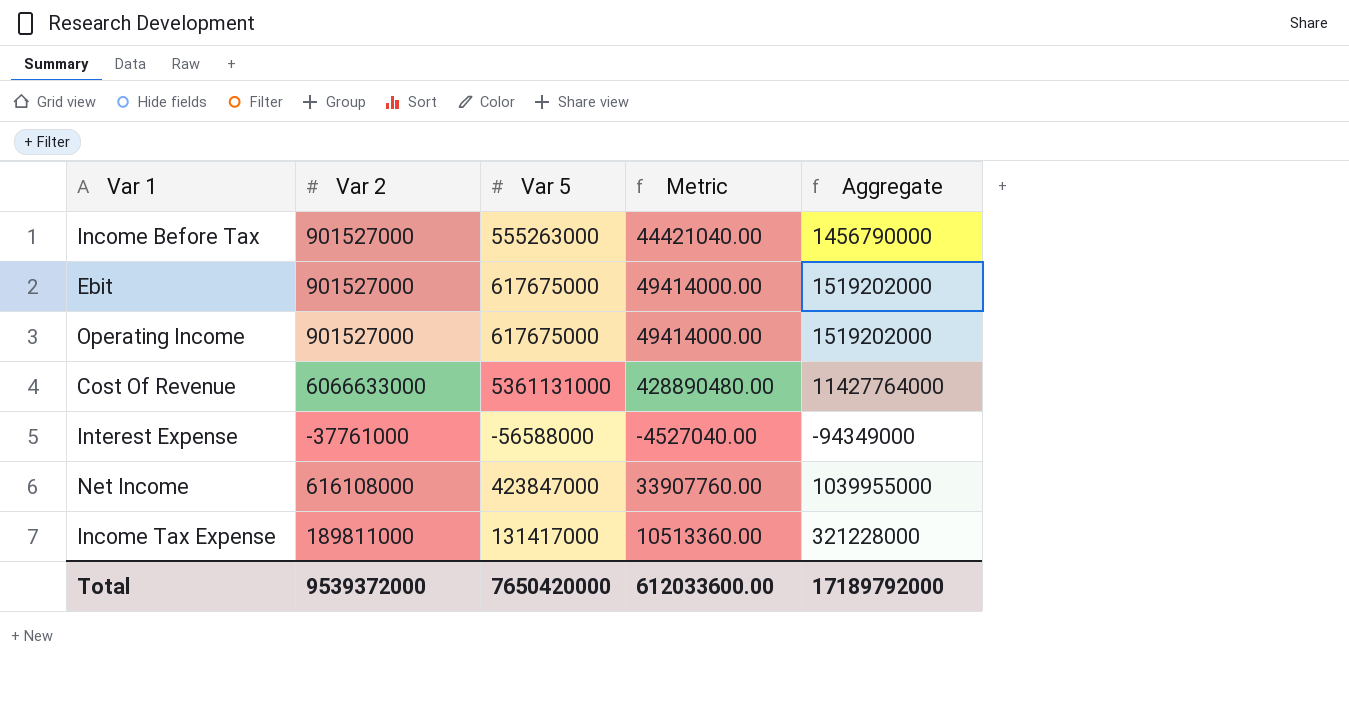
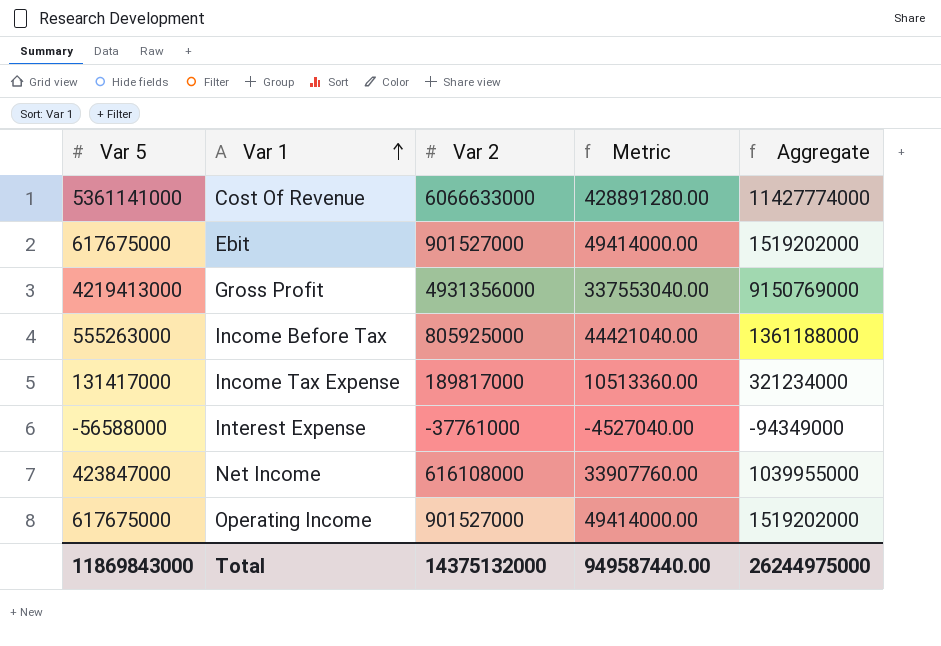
row order: none -> Var 1 ascending
column Var 5 | position: 3 -> 1
Cost Of Revenue | Var 5: 5361131000 -> 5361141000
Cost Of Revenue | Metric: 428890480.00 -> 428891280.00
Cost Of Revenue | Aggregate: 11427764000 -> 11427774000
row Gross Profit: none -> 4219413000 | 4931356000 | 337553040.00 | 9150769000
Income Before Tax | Var 2: 901527000 -> 805925000
Income Before Tax | Aggregate: 1456790000 -> 1361188000
Income Tax Expense | Var 2: 189811000 -> 189817000
Income Tax Expense | Aggregate: 321228000 -> 321234000
Total | Var 5: 7650420000 -> 11869843000
Total | Var 2: 9539372000 -> 14375132000
Total | Metric: 612033600.00 -> 949587440.00
Total | Aggregate: 17189792000 -> 26244975000

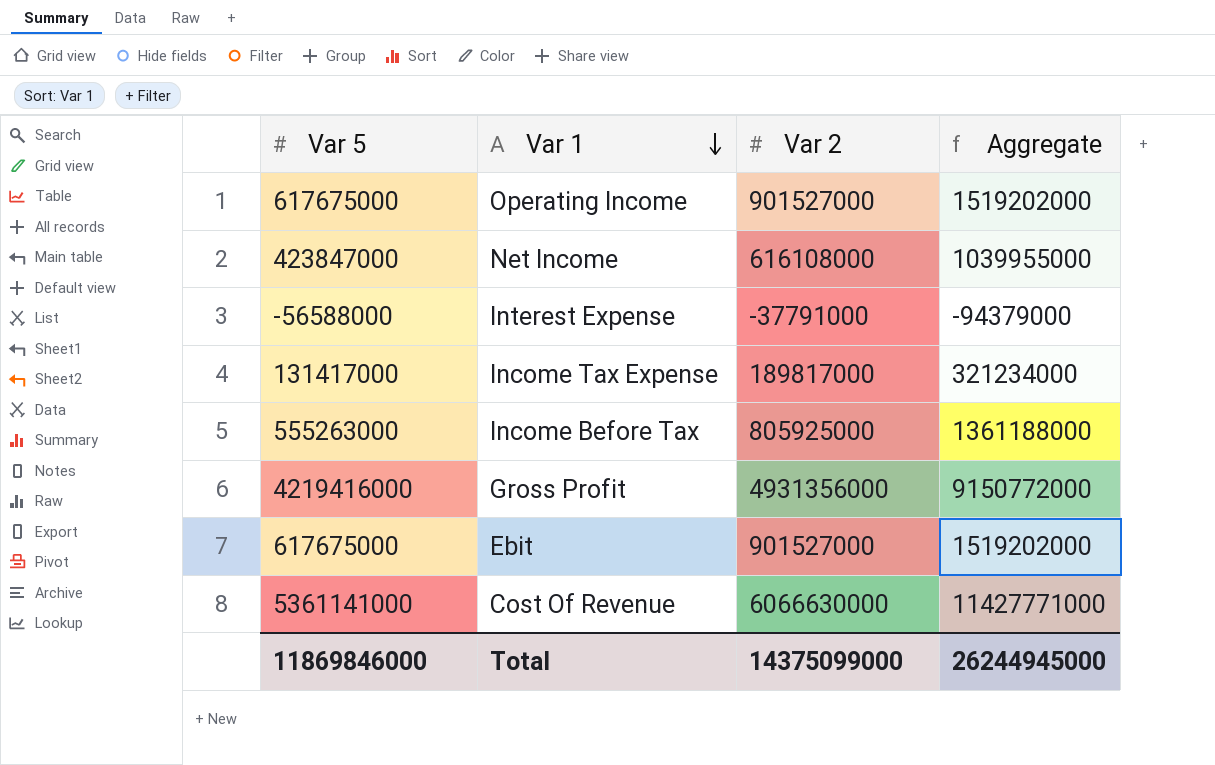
row order: Var 1 ascending -> Var 1 descending
column Metric | formula: [Var 5] * 0.08 -> none
Interest Expense | Var 2: -37761000 -> -37791000
Interest Expense | Aggregate: -94349000 -> -94379000
Gross Profit | Var 5: 4219413000 -> 4219416000
Gross Profit | Aggregate: 9150769000 -> 9150772000
Cost Of Revenue | Var 2: 6066633000 -> 6066630000
Cost Of Revenue | Aggregate: 11427774000 -> 11427771000
Total | Var 5: 11869843000 -> 11869846000
Total | Var 2: 14375132000 -> 14375099000
Total | Aggregate: 26244975000 -> 26244945000

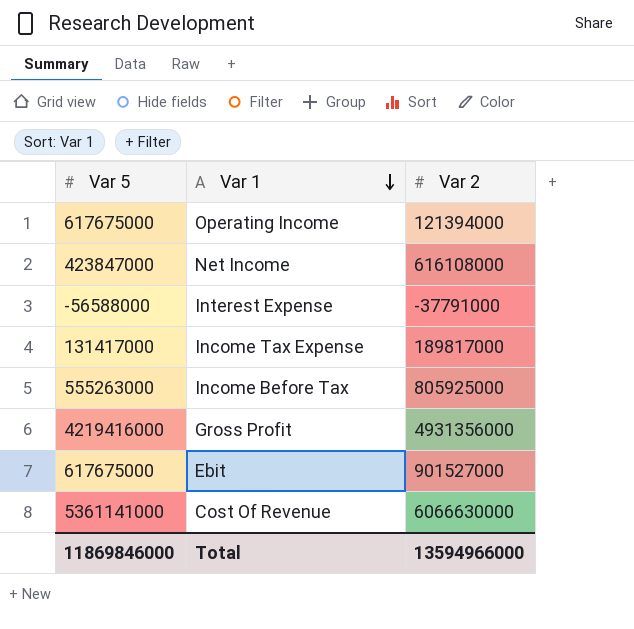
column Aggregate | formula: [Var 5] + [Var 2] -> none
Operating Income | Var 2: 901527000 -> 121394000
Total | Var 2: 14375099000 -> 13594966000

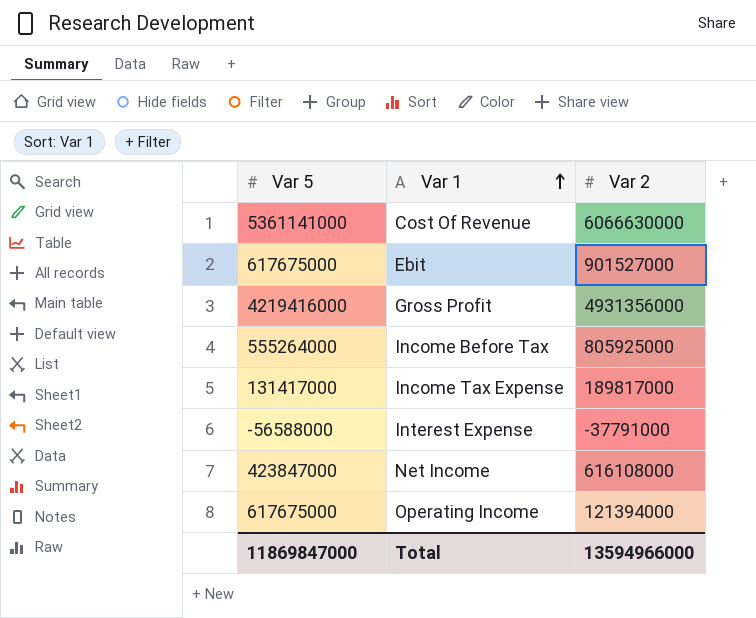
row order: Var 1 descending -> Var 1 ascending
Income Before Tax | Var 5: 555263000 -> 555264000
Total | Var 5: 11869846000 -> 11869847000

